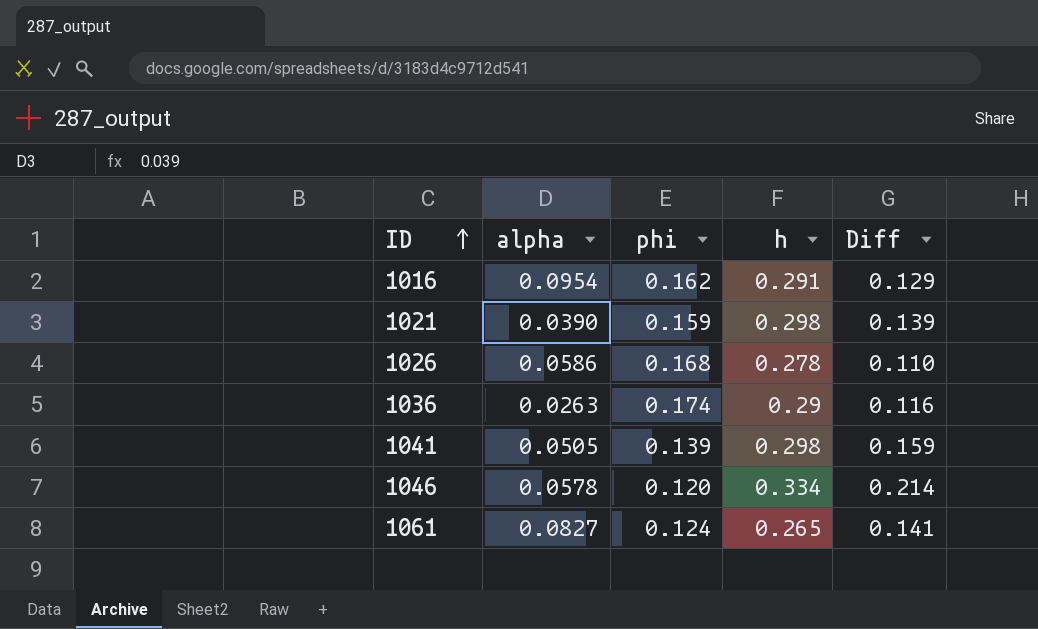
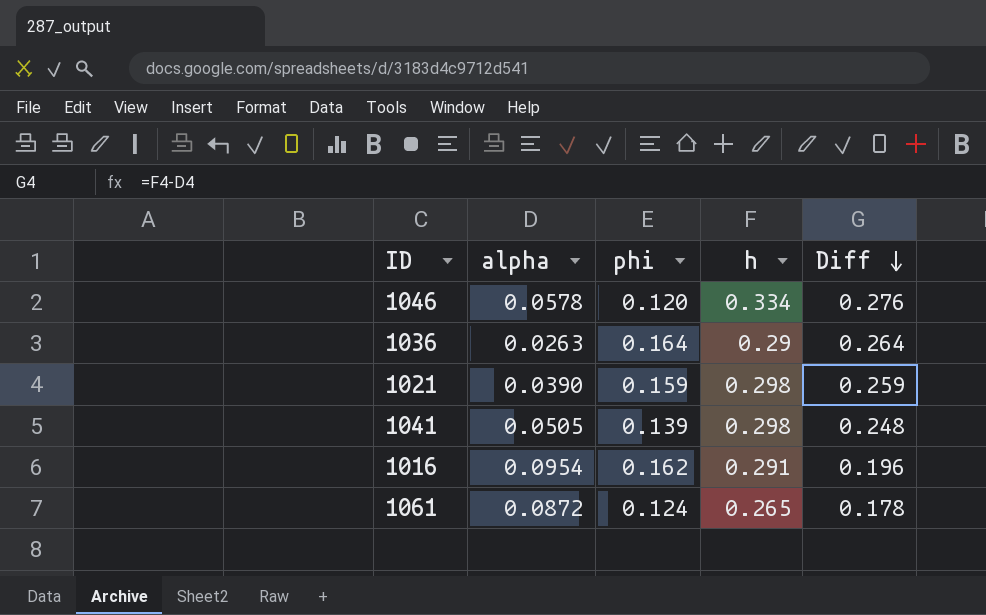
row order: ID ascending -> Diff descending
column Diff | formula: [h] - [phi] -> [h] - [alpha]
row 1026: 0.0586 | 0.168 | 0.278 | 0.110 -> none
1036 | phi: 0.174 -> 0.164
1061 | alpha: 0.0827 -> 0.0872

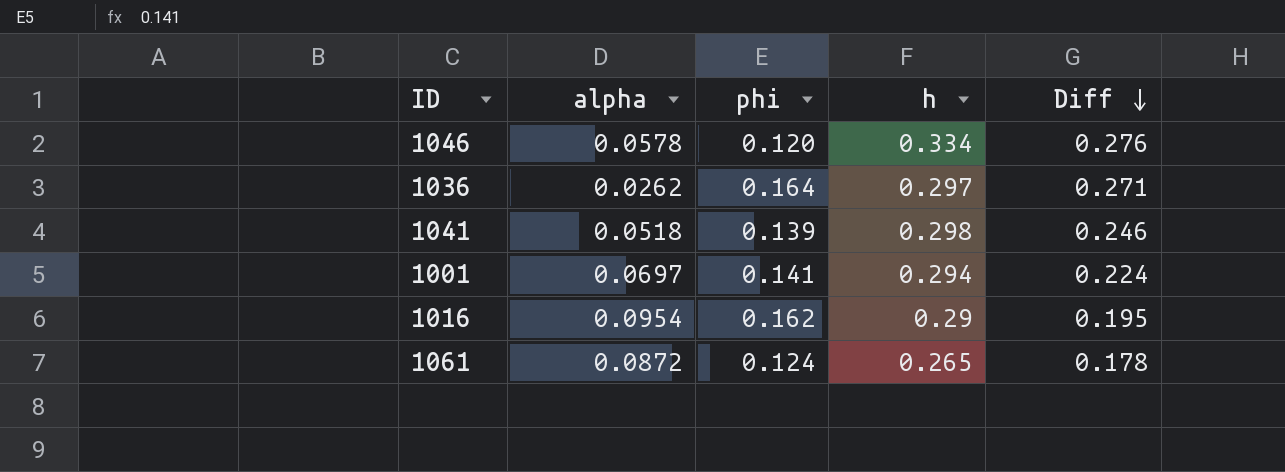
row 1021: 0.0390 | 0.159 | 0.298 | 0.259 -> none
1036 | alpha: 0.0263 -> 0.0262
1036 | h: 0.29 -> 0.297
1036 | Diff: 0.264 -> 0.271
1041 | alpha: 0.0505 -> 0.0518
1041 | Diff: 0.248 -> 0.246
row 1001: none -> 0.0697 | 0.141 | 0.294 | 0.224
1016 | h: 0.291 -> 0.29
1016 | Diff: 0.196 -> 0.195

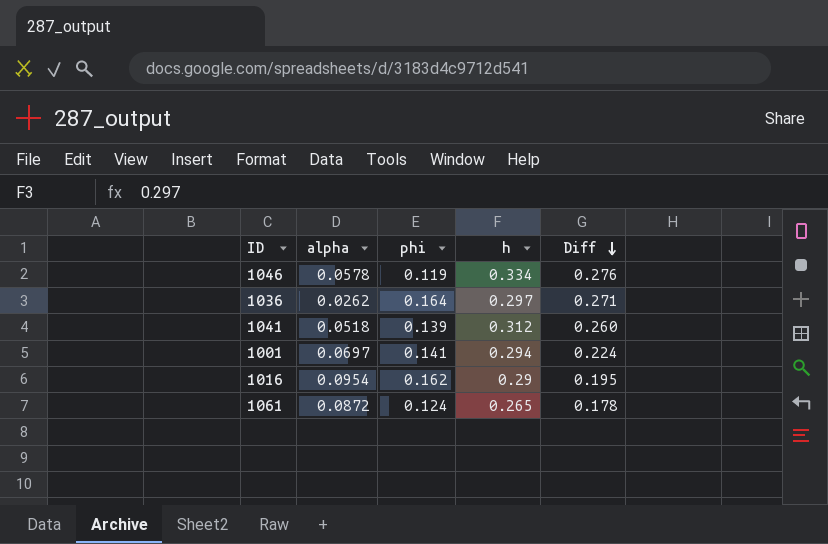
1046 | phi: 0.120 -> 0.119
1041 | h: 0.298 -> 0.312
1041 | Diff: 0.246 -> 0.260

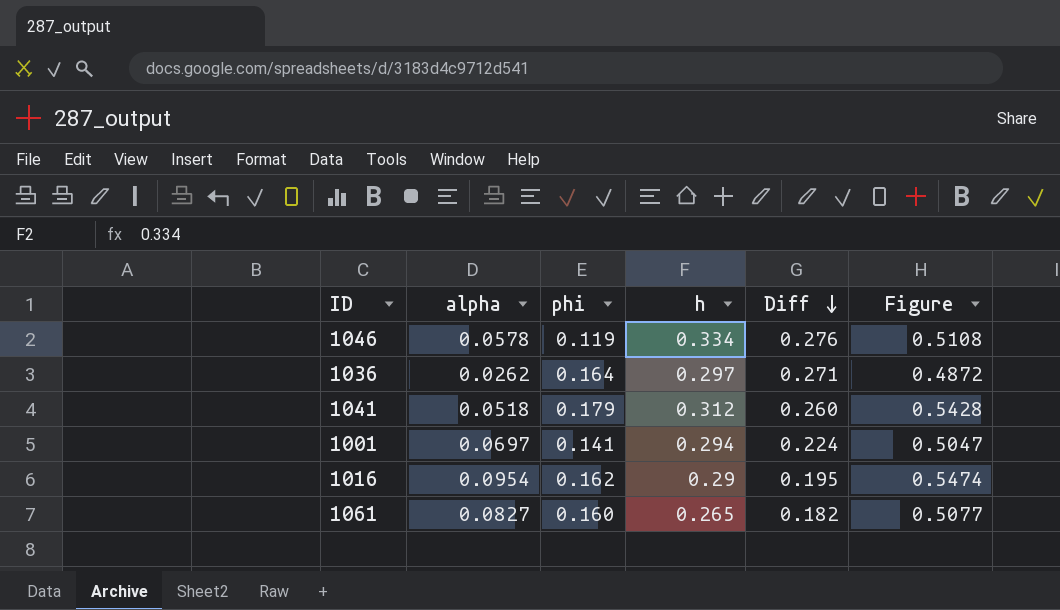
column Figure | formula: none -> [alpha] + [phi] + [h]
1041 | phi: 0.139 -> 0.179
1061 | alpha: 0.0872 -> 0.0827
1061 | phi: 0.124 -> 0.160
1061 | Diff: 0.178 -> 0.182

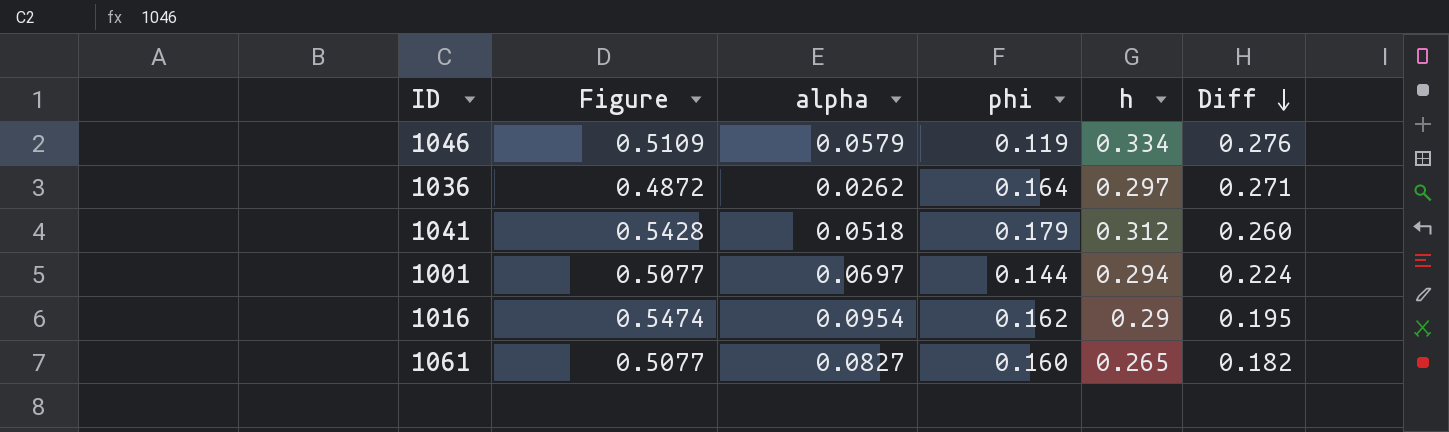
column Figure | position: 6 -> 2
1046 | Figure: 0.5108 -> 0.5109
1046 | alpha: 0.0578 -> 0.0579
1001 | Figure: 0.5047 -> 0.5077
1001 | phi: 0.141 -> 0.144

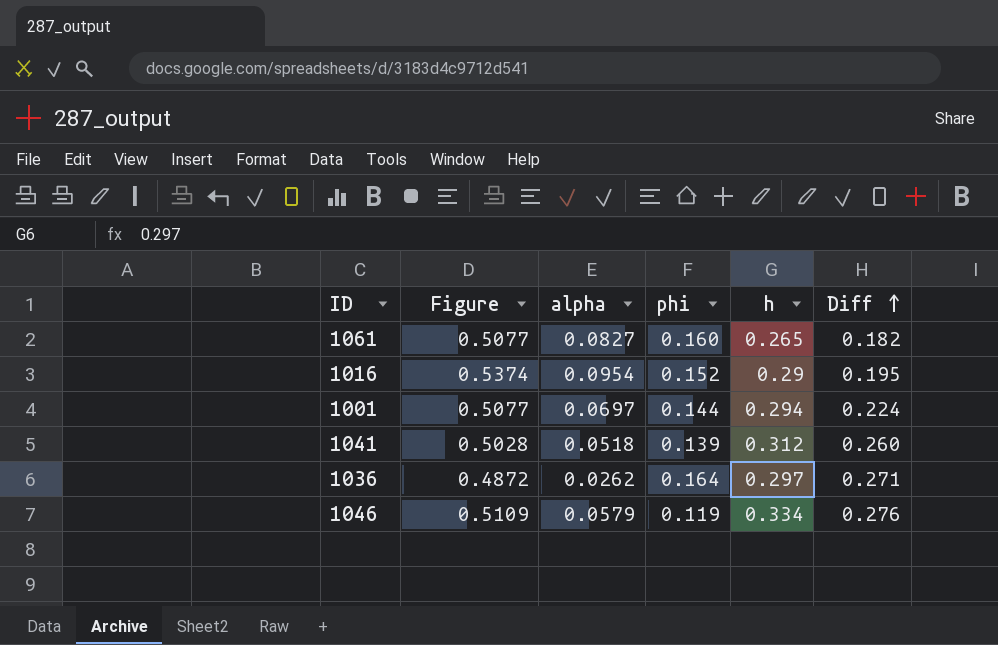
row order: Diff descending -> Diff ascending
1016 | Figure: 0.5474 -> 0.5374
1016 | phi: 0.162 -> 0.152
1041 | Figure: 0.5428 -> 0.5028
1041 | phi: 0.179 -> 0.139

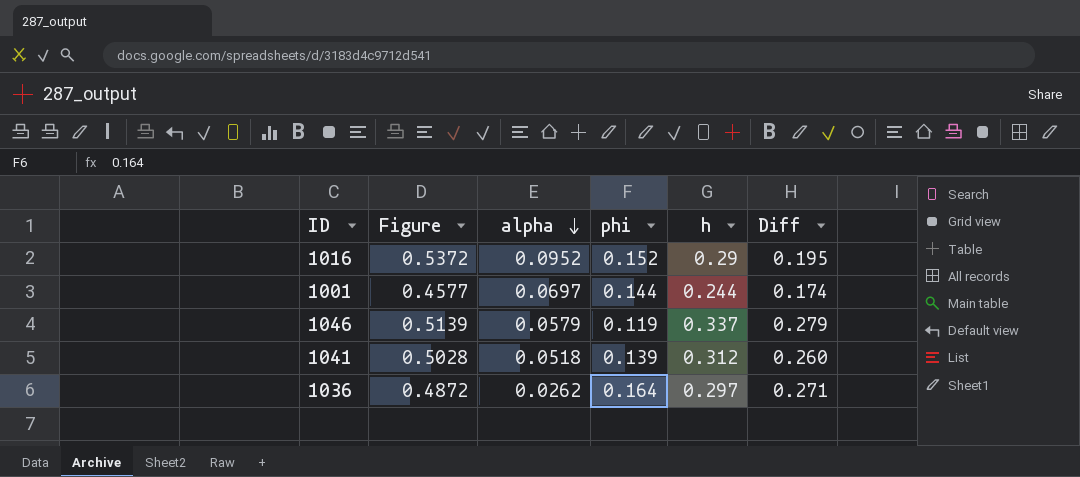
row order: Diff ascending -> alpha descending
row 1061: 0.5077 | 0.0827 | 0.160 | 0.265 | 0.182 -> none
1016 | Figure: 0.5374 -> 0.5372
1016 | alpha: 0.0954 -> 0.0952
1001 | Figure: 0.5077 -> 0.4577
1001 | h: 0.294 -> 0.244
1001 | Diff: 0.224 -> 0.174
1046 | Figure: 0.5109 -> 0.5139
1046 | h: 0.334 -> 0.337
1046 | Diff: 0.276 -> 0.279

